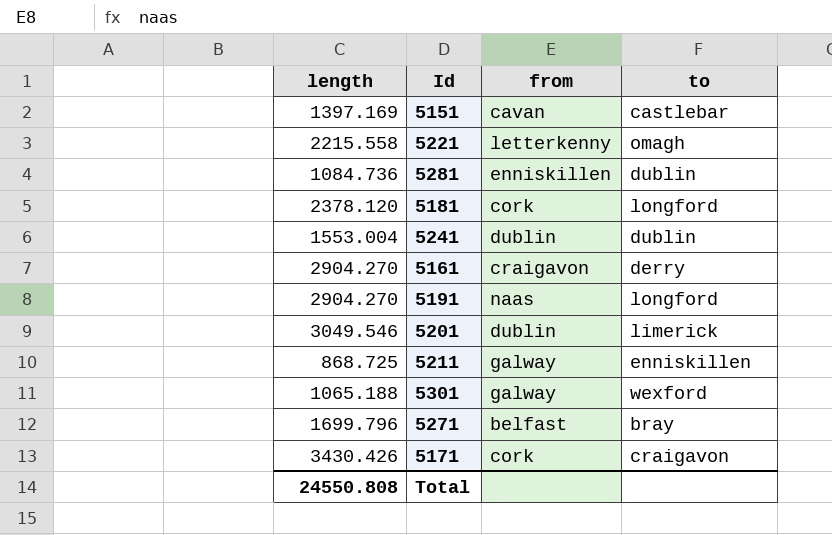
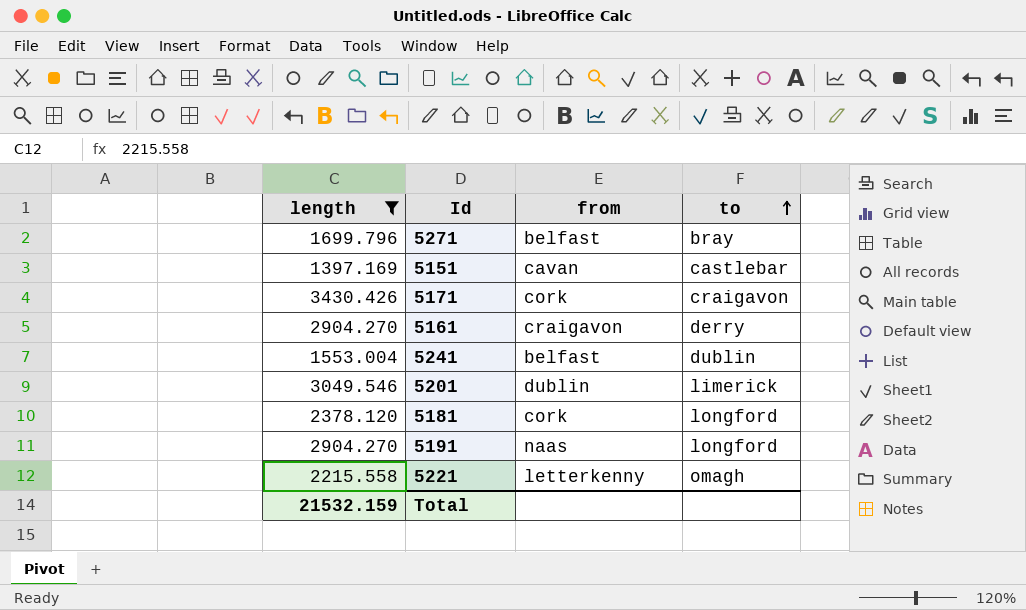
filter: none -> length >= 1397.169
row order: none -> to ascending
5241 | from: dublin -> belfast
Total | length: 24550.808 -> 21532.159

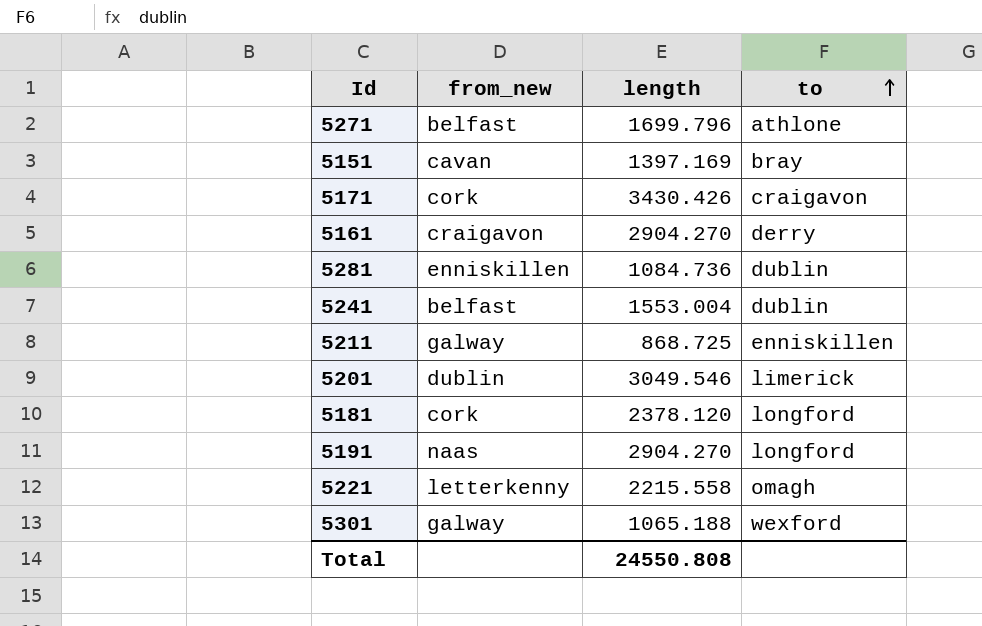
filter: length >= 1397.169 -> none
column name: from -> from_new
column length | position: 1 -> 3
5271 | to: bray -> athlone
5151 | to: castlebar -> bray
Total | length: 21532.159 -> 24550.808

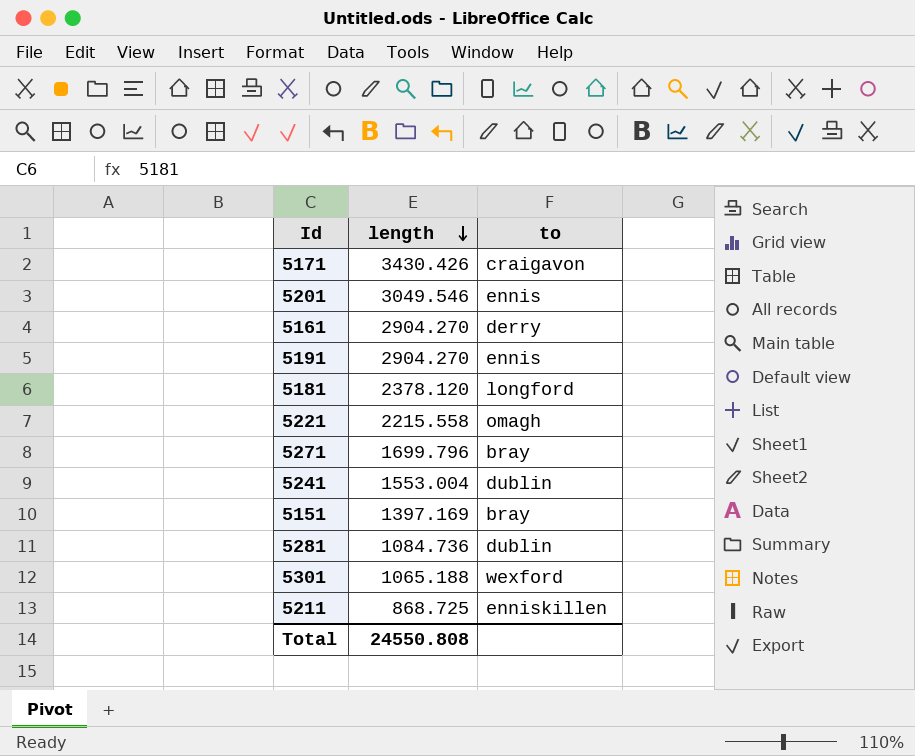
row order: to ascending -> length descending
column from_new | position: 2 -> none
5201 | to: limerick -> ennis
5191 | to: longford -> ennis
5271 | to: athlone -> bray

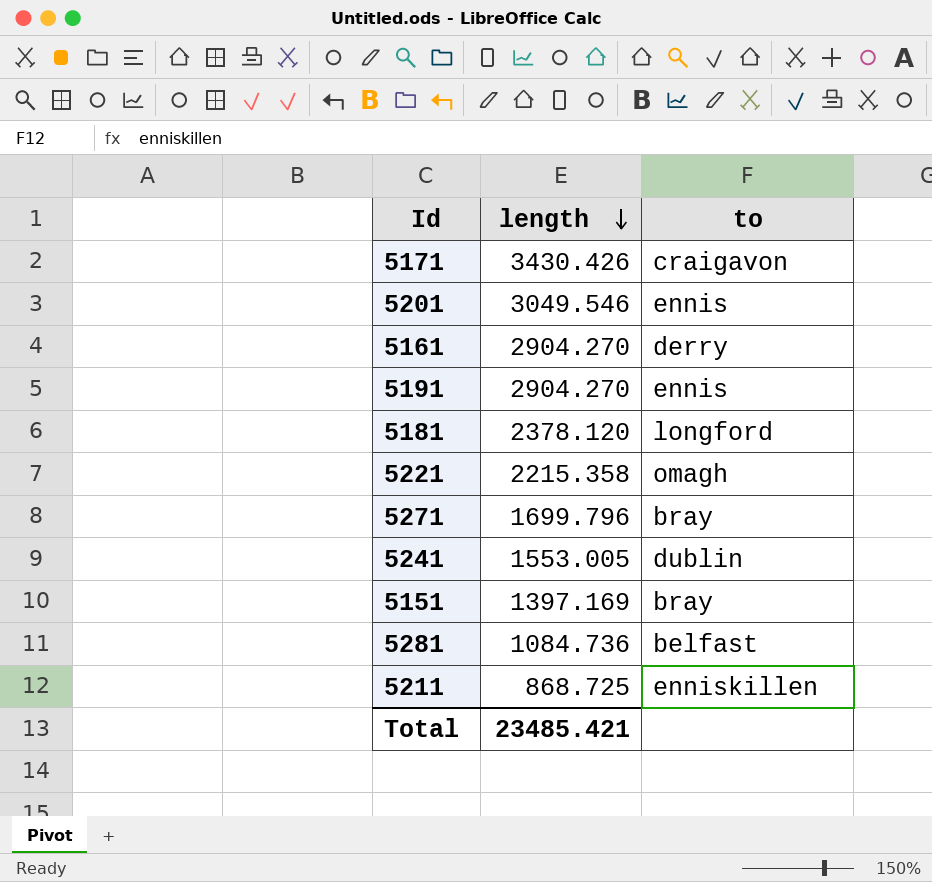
row 5301: 1065.188 | wexford -> none
5221 | length: 2215.558 -> 2215.358
5241 | length: 1553.004 -> 1553.005
5281 | to: dublin -> belfast
Total | length: 24550.808 -> 23485.421

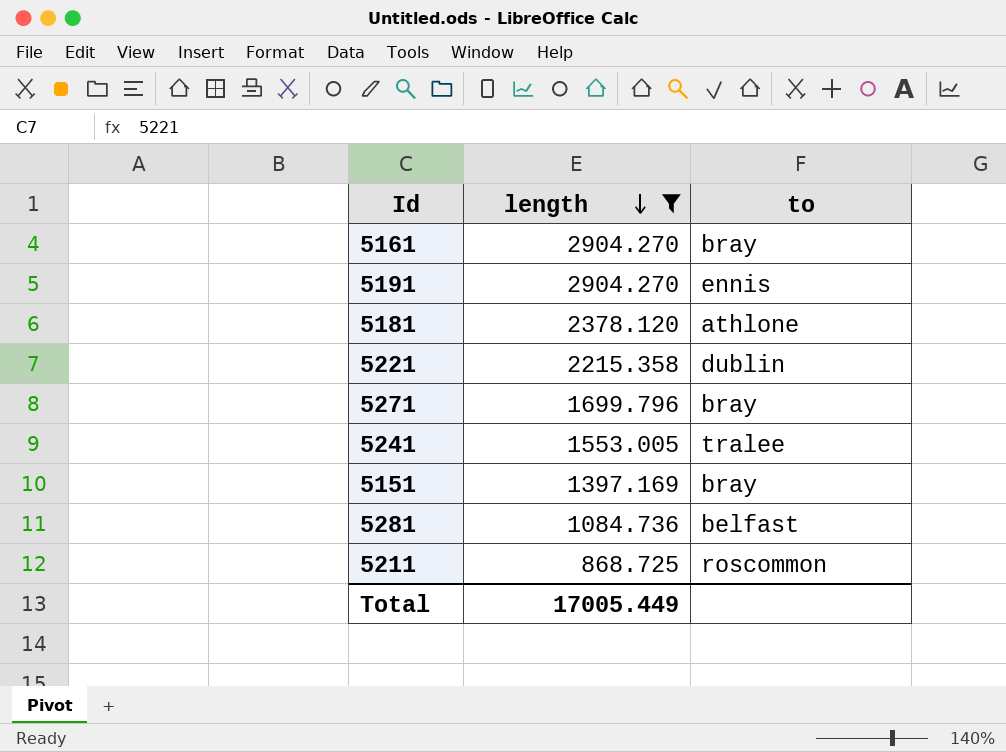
filter: none -> length <= 2904.270
5161 | to: derry -> bray
5181 | to: longford -> athlone
5221 | to: omagh -> dublin
5241 | to: dublin -> tralee
5211 | to: enniskillen -> roscommon
Total | length: 23485.421 -> 17005.449

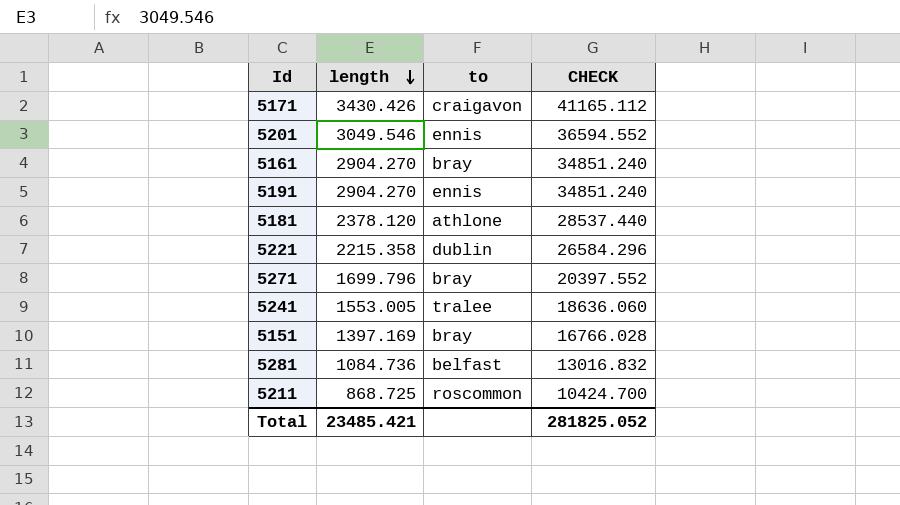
filter: length <= 2904.270 -> none
column CHECK | formula: none -> [length] * 12
Total | length: 17005.449 -> 23485.421

